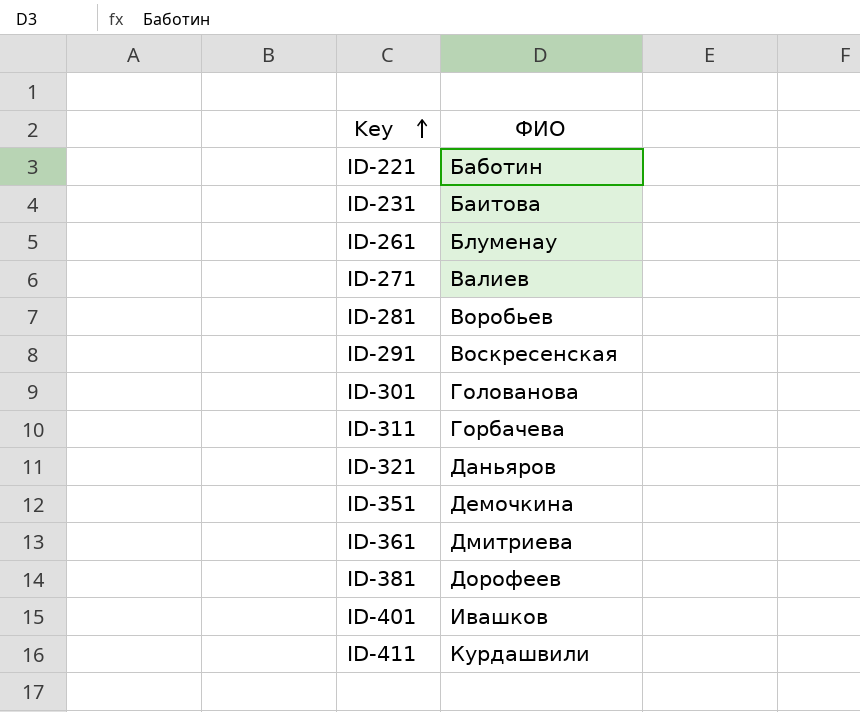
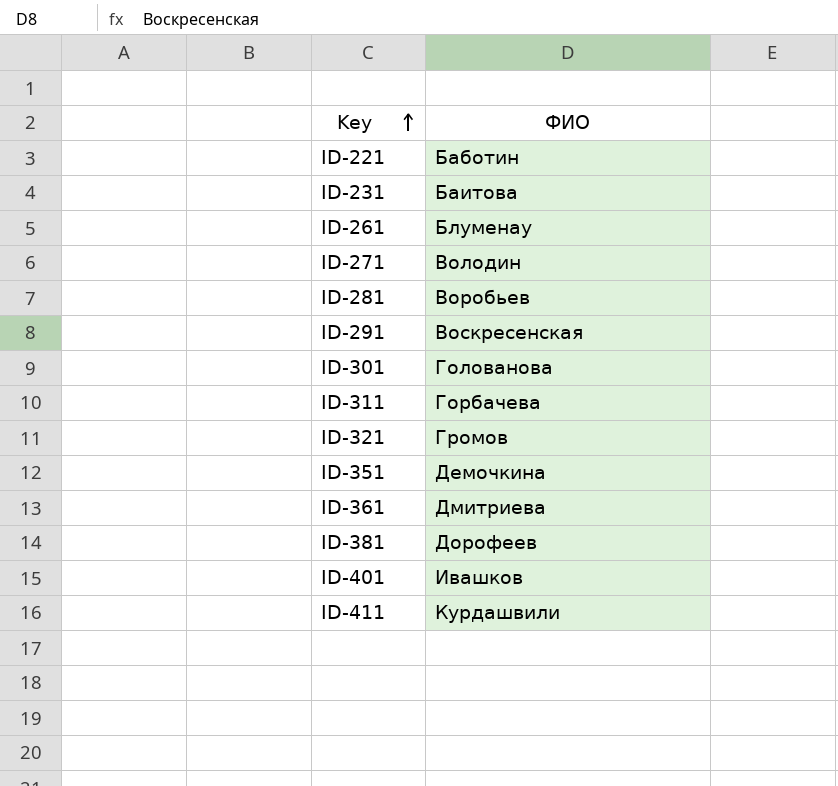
ID-271 | ФИО: Валиев -> Володин
ID-321 | ФИО: Даньяров -> Громов

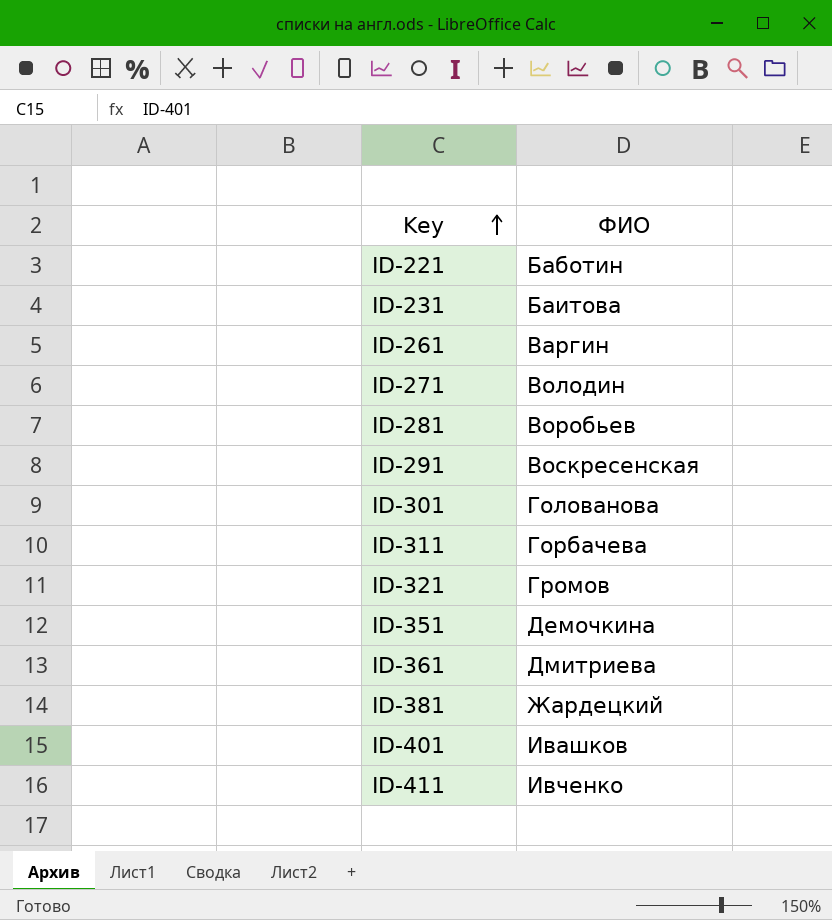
ID-261 | ФИО: Блуменау -> Варгин
ID-381 | ФИО: Дорофеев -> Жардецкий
ID-411 | ФИО: Курдашвили -> Ивченко

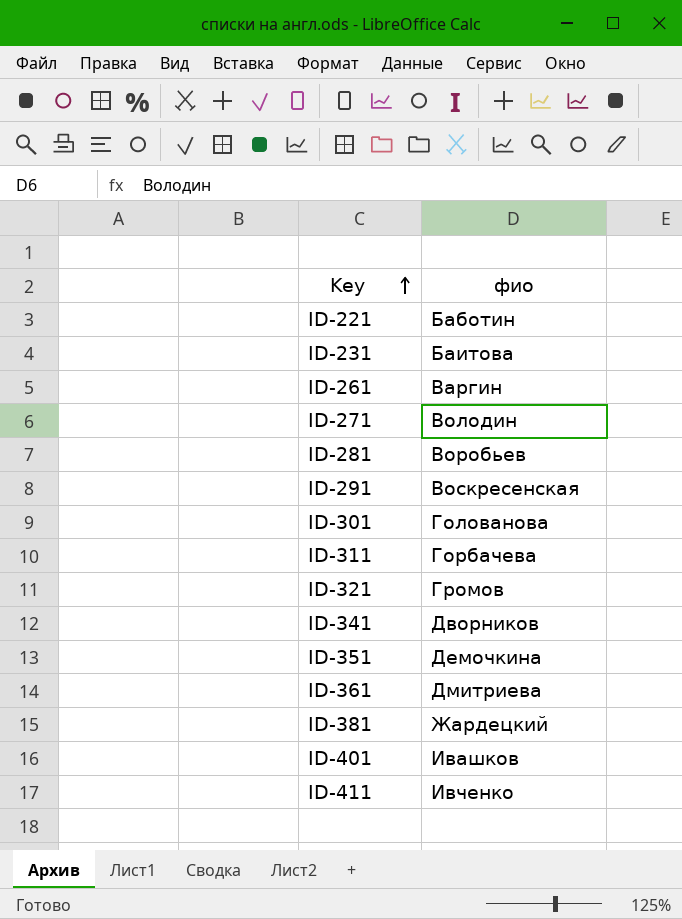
column name: ФИО -> фио
row ID-341: none -> Дворников

